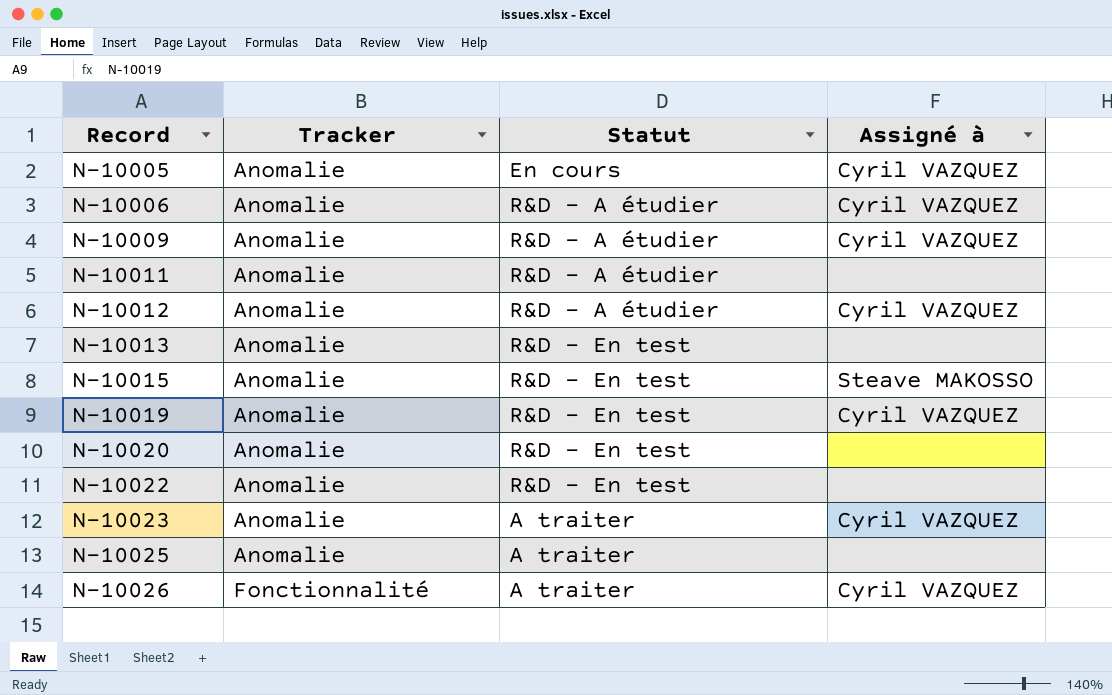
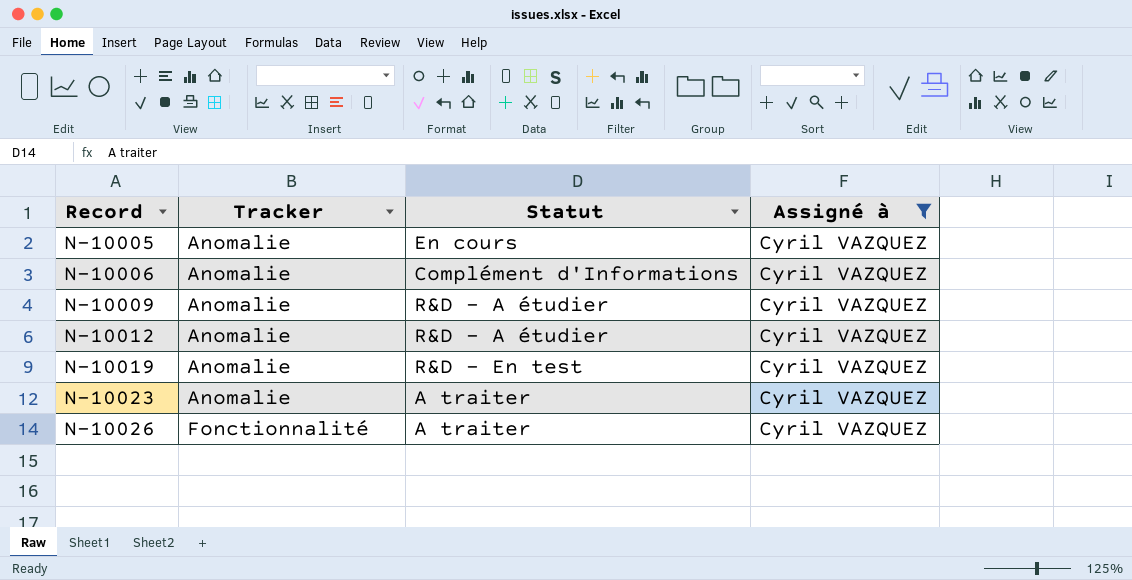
filter: none -> Assigné à = Cyril VAZQUEZ
N-10006 | Statut: R&D - A étudier -> Complément d'Informations

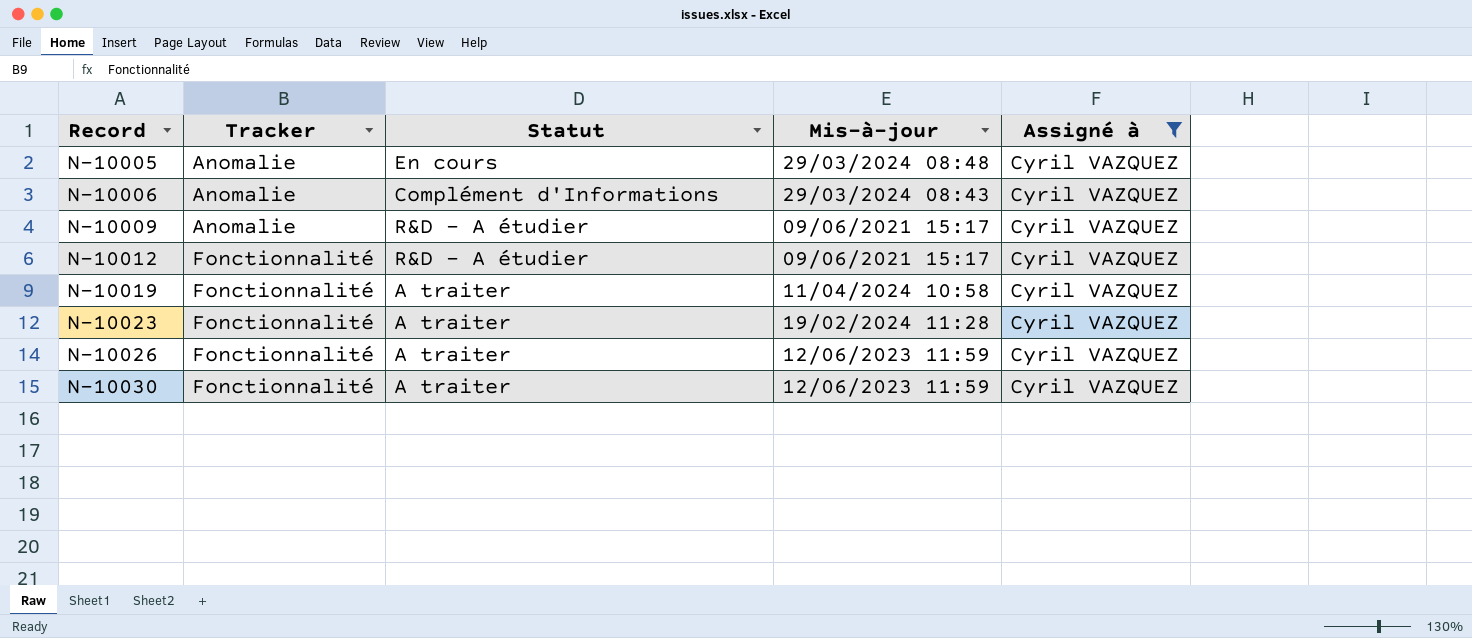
column Mis-à-jour | position: none -> 4
N-10012 | Tracker: Anomalie -> Fonctionnalité
N-10019 | Tracker: Anomalie -> Fonctionnalité
N-10019 | Statut: R&D - En test -> A traiter
N-10023 | Tracker: Anomalie -> Fonctionnalité
row N-10030: none -> Fonctionnalité | A traiter | 12/06/2023 11:59 | Cyril VAZQUEZ

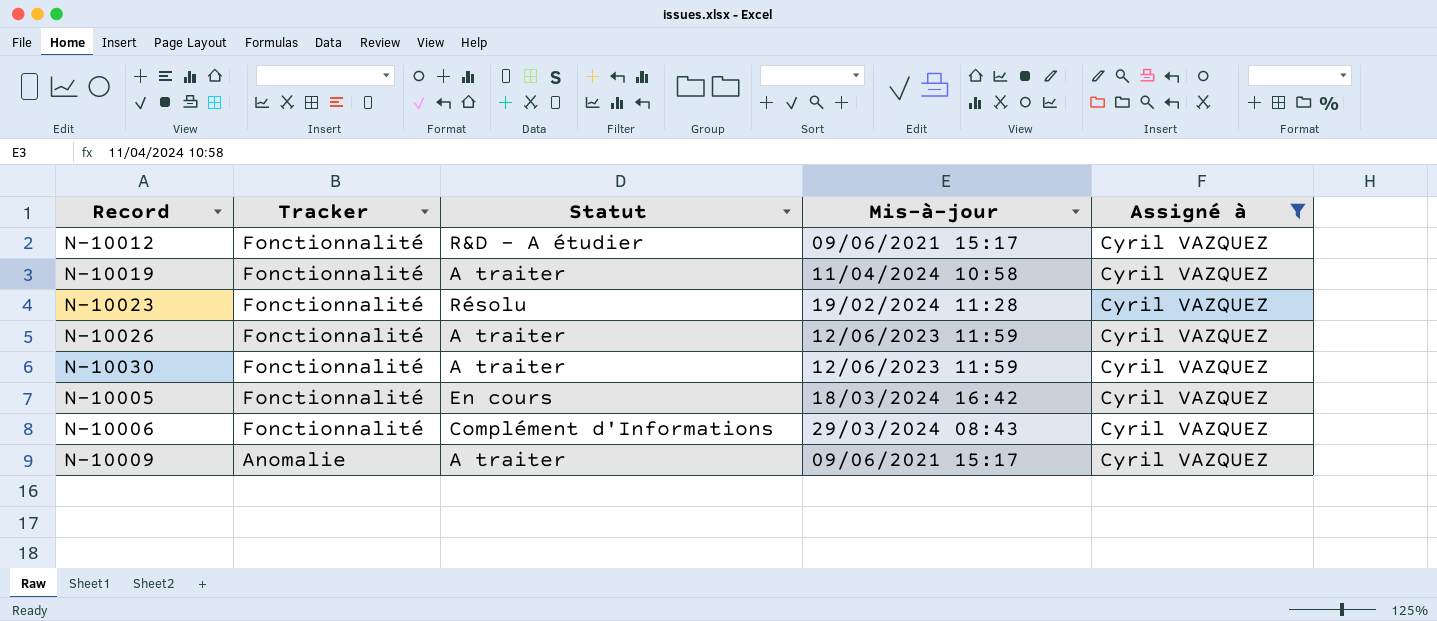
row order: Record ascending -> Tracker descending
N-10023 | Statut: A traiter -> Résolu
N-10005 | Tracker: Anomalie -> Fonctionnalité
N-10005 | Mis-à-jour: 29/03/2024 08:48 -> 18/03/2024 16:42
N-10006 | Tracker: Anomalie -> Fonctionnalité
N-10009 | Statut: R&D - A étudier -> A traiter

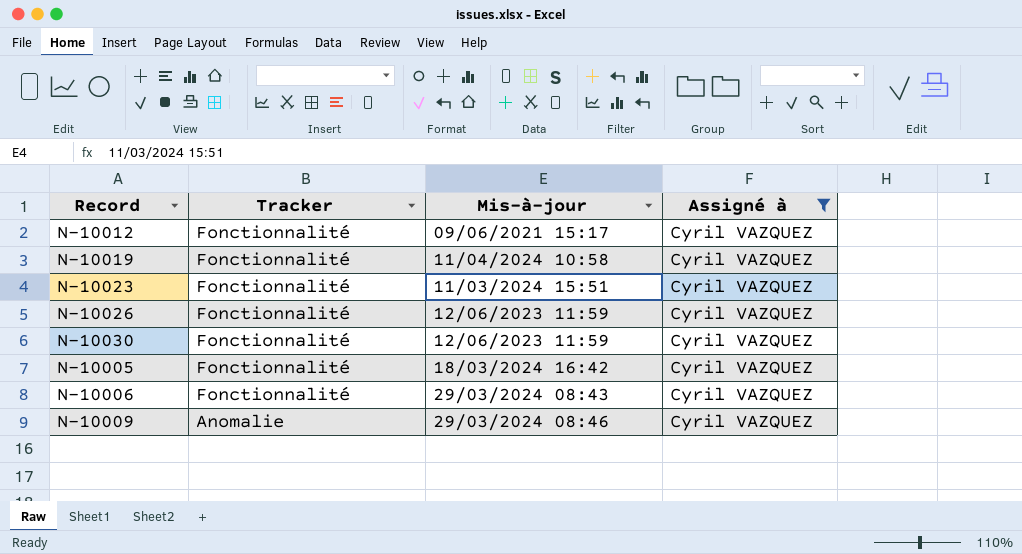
column Statut | position: 3 -> none
N-10023 | Mis-à-jour: 19/02/2024 11:28 -> 11/03/2024 15:51
N-10009 | Mis-à-jour: 09/06/2021 15:17 -> 29/03/2024 08:46

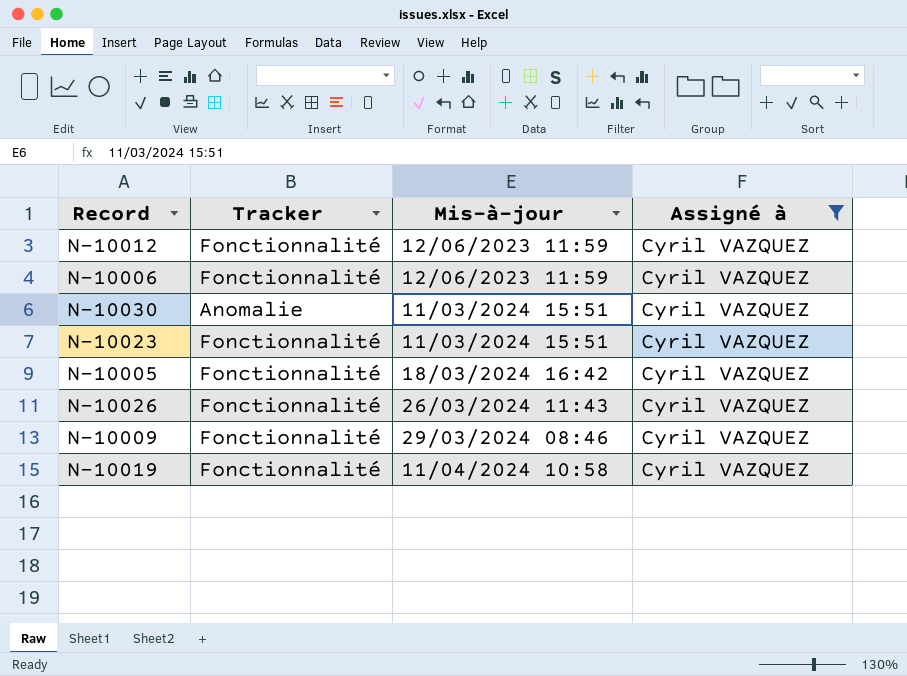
row order: Tracker descending -> Mis-à-jour ascending
N-10012 | Mis-à-jour: 09/06/2021 15:17 -> 12/06/2023 11:59
N-10006 | Mis-à-jour: 29/03/2024 08:43 -> 12/06/2023 11:59
N-10030 | Tracker: Fonctionnalité -> Anomalie
N-10030 | Mis-à-jour: 12/06/2023 11:59 -> 11/03/2024 15:51
N-10026 | Mis-à-jour: 12/06/2023 11:59 -> 26/03/2024 11:43
N-10009 | Tracker: Anomalie -> Fonctionnalité

